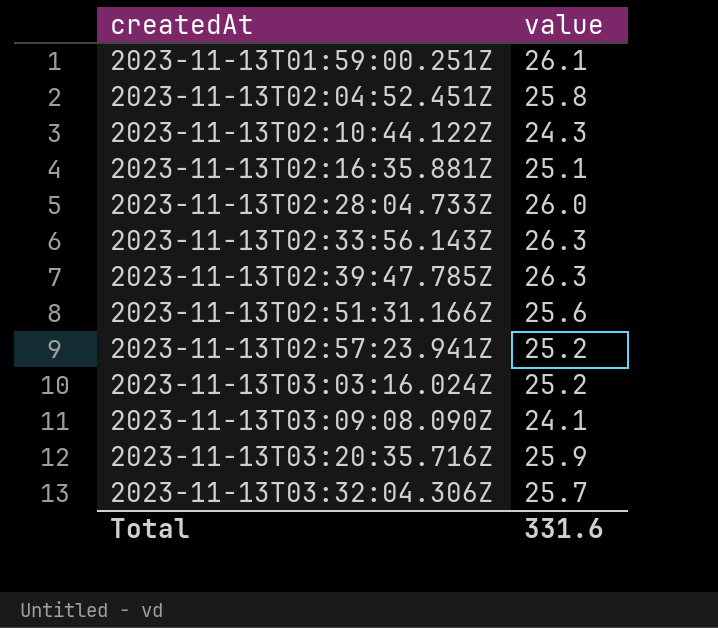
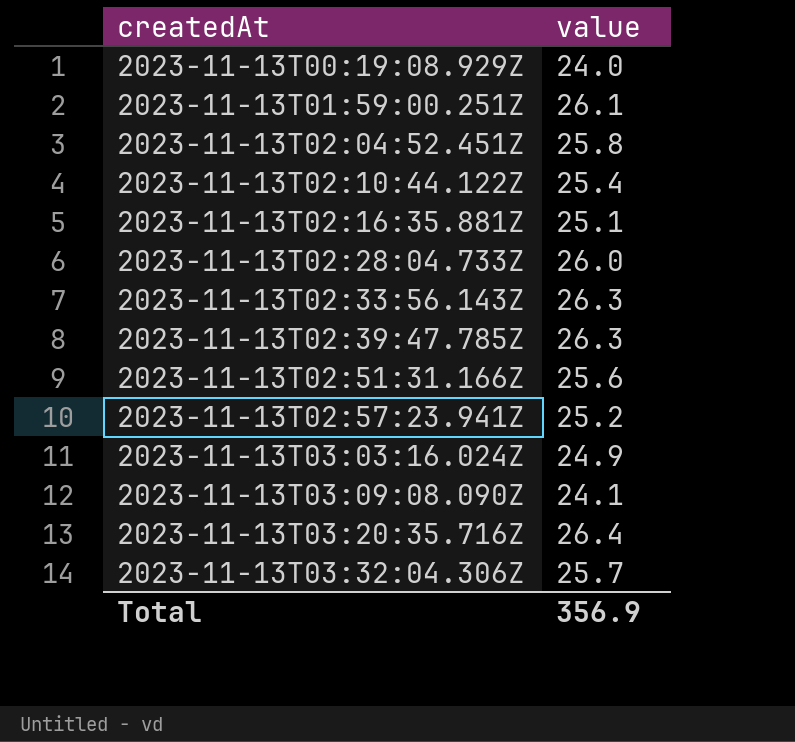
row 2023-11-13T00:19:08.929Z: none -> 24.0
2023-11-13T02:10:44.122Z | value: 24.3 -> 25.4
2023-11-13T03:03:16.024Z | value: 25.2 -> 24.9
2023-11-13T03:20:35.716Z | value: 25.9 -> 26.4
Total | value: 331.6 -> 356.9

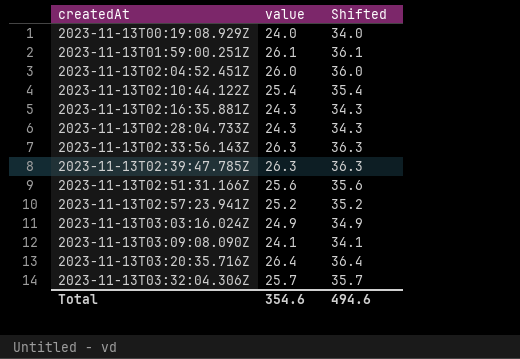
column Shifted | formula: none -> [value] + 10
2023-11-13T02:04:52.451Z | value: 25.8 -> 26.0
2023-11-13T02:16:35.881Z | value: 25.1 -> 24.3
2023-11-13T02:28:04.733Z | value: 26.0 -> 24.3
Total | value: 356.9 -> 354.6

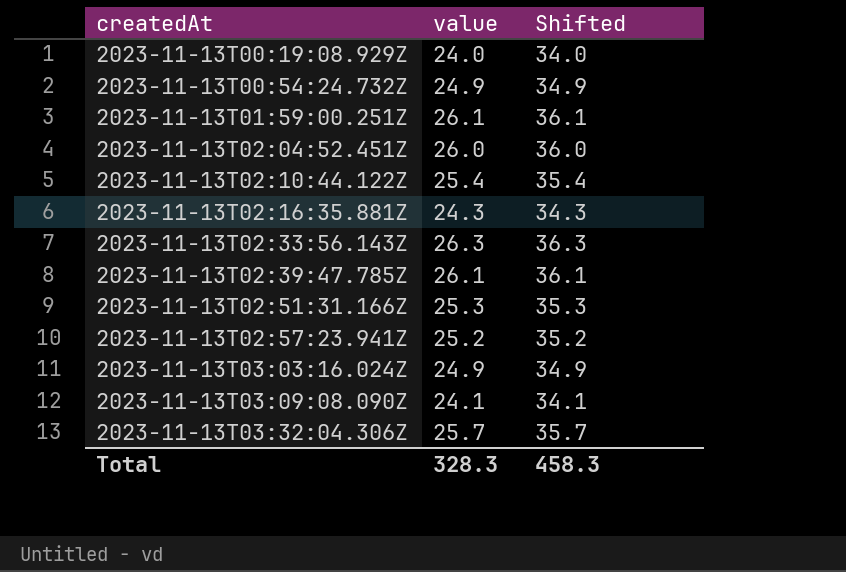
row 2023-11-13T02:28:04.733Z: 24.3 | 34.3 -> none
row 2023-11-13T03:20:35.716Z: 26.4 | 36.4 -> none
row 2023-11-13T00:54:24.732Z: none -> 24.9 | 34.9
2023-11-13T02:39:47.785Z | value: 26.3 -> 26.1
2023-11-13T02:39:47.785Z | Shifted: 36.3 -> 36.1
2023-11-13T02:51:31.166Z | value: 25.6 -> 25.3
2023-11-13T02:51:31.166Z | Shifted: 35.6 -> 35.3
Total | value: 354.6 -> 328.3
Total | Shifted: 494.6 -> 458.3

